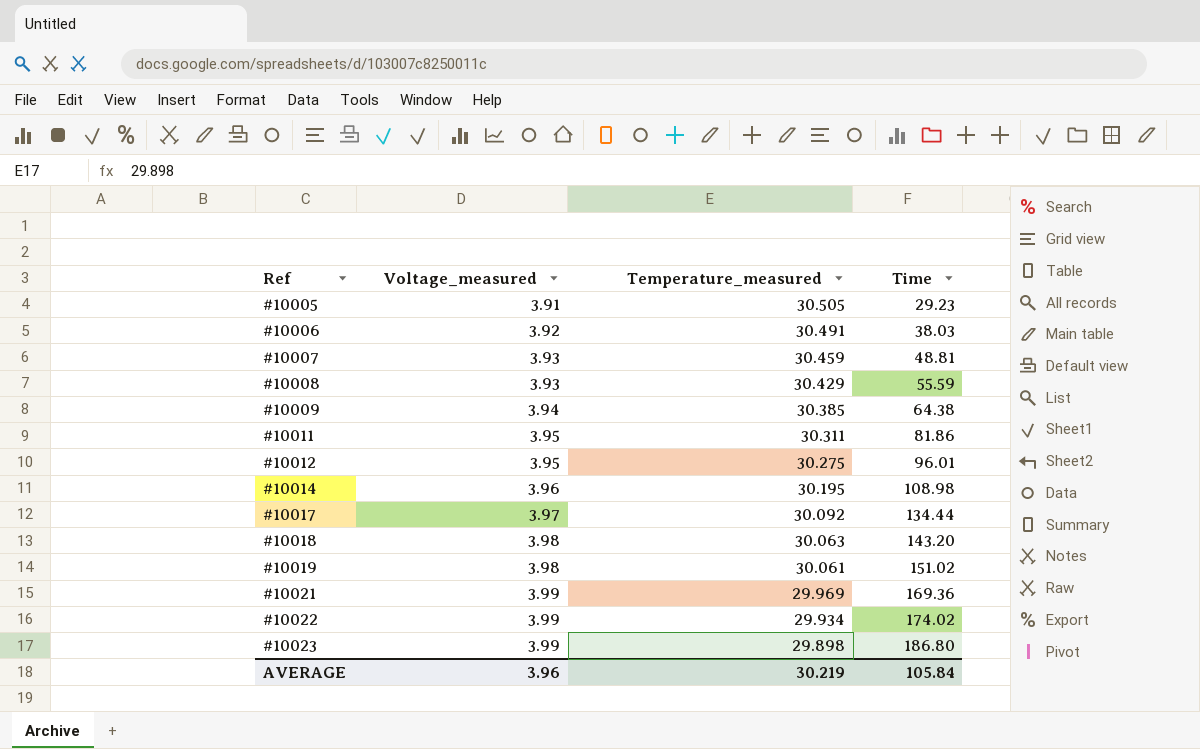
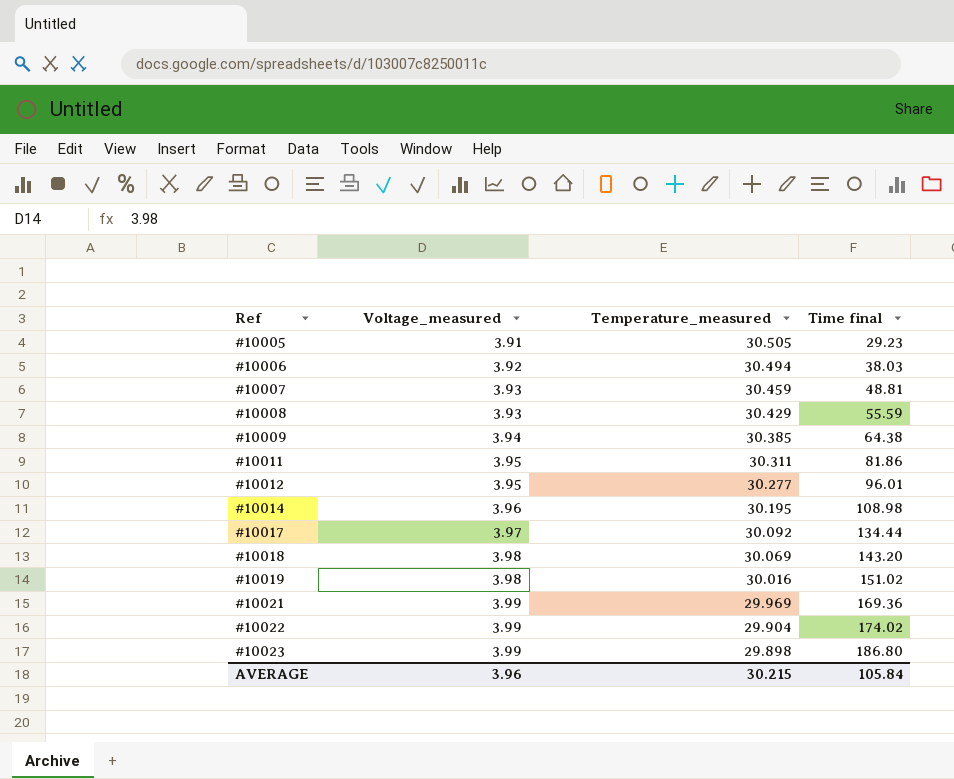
column name: Time -> Time final
#10006 | Temperature_measured: 30.491 -> 30.494
#10012 | Temperature_measured: 30.275 -> 30.277
#10018 | Temperature_measured: 30.063 -> 30.069
#10019 | Temperature_measured: 30.061 -> 30.016
#10022 | Temperature_measured: 29.934 -> 29.904
AVERAGE | Temperature_measured: 30.219 -> 30.215

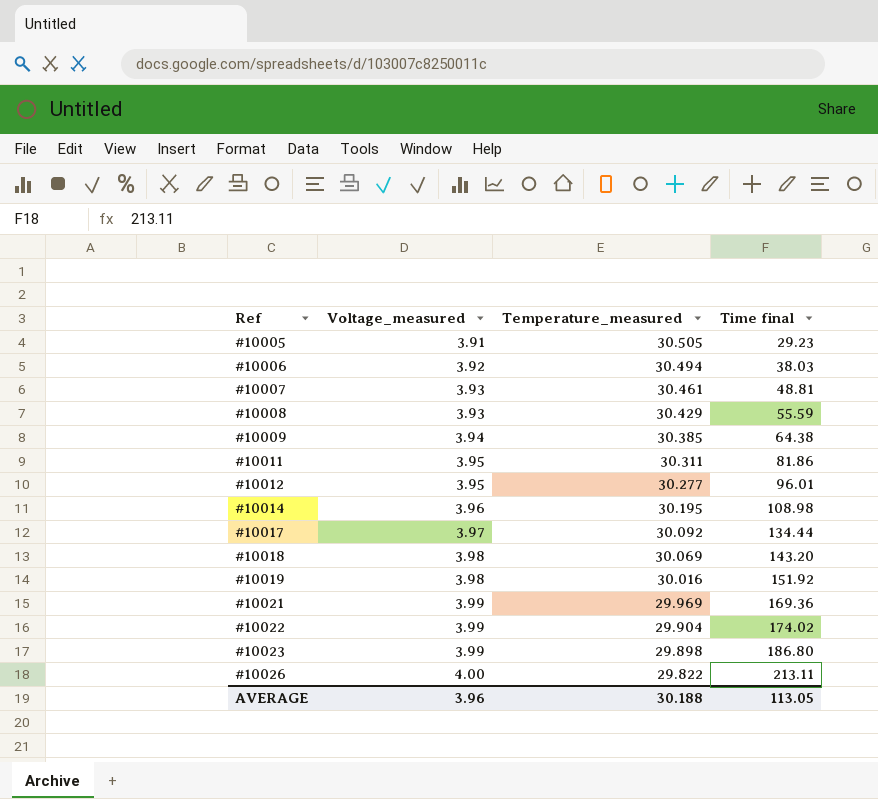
#10007 | Temperature_measured: 30.459 -> 30.461
#10019 | Time final: 151.02 -> 151.92
row #10026: none -> 4.00 | 29.822 | 213.11
AVERAGE | Temperature_measured: 30.215 -> 30.188
AVERAGE | Time final: 105.84 -> 113.05

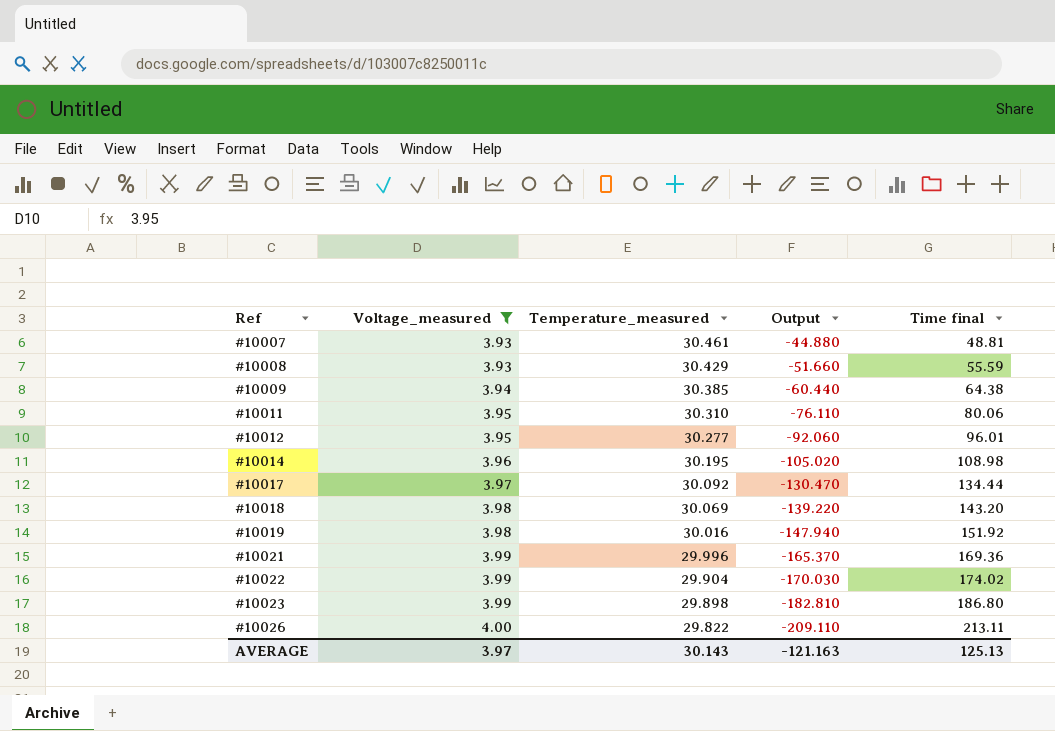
filter: none -> Voltage_measured >= 3.93
column Output | formula: none -> [Voltage_measured] - [Time final]
#10011 | Temperature_measured: 30.311 -> 30.310
#10011 | Time final: 81.86 -> 80.06
#10021 | Temperature_measured: 29.969 -> 29.996
AVERAGE | Voltage_measured: 3.96 -> 3.97
AVERAGE | Temperature_measured: 30.188 -> 30.143
AVERAGE | Time final: 113.05 -> 125.13

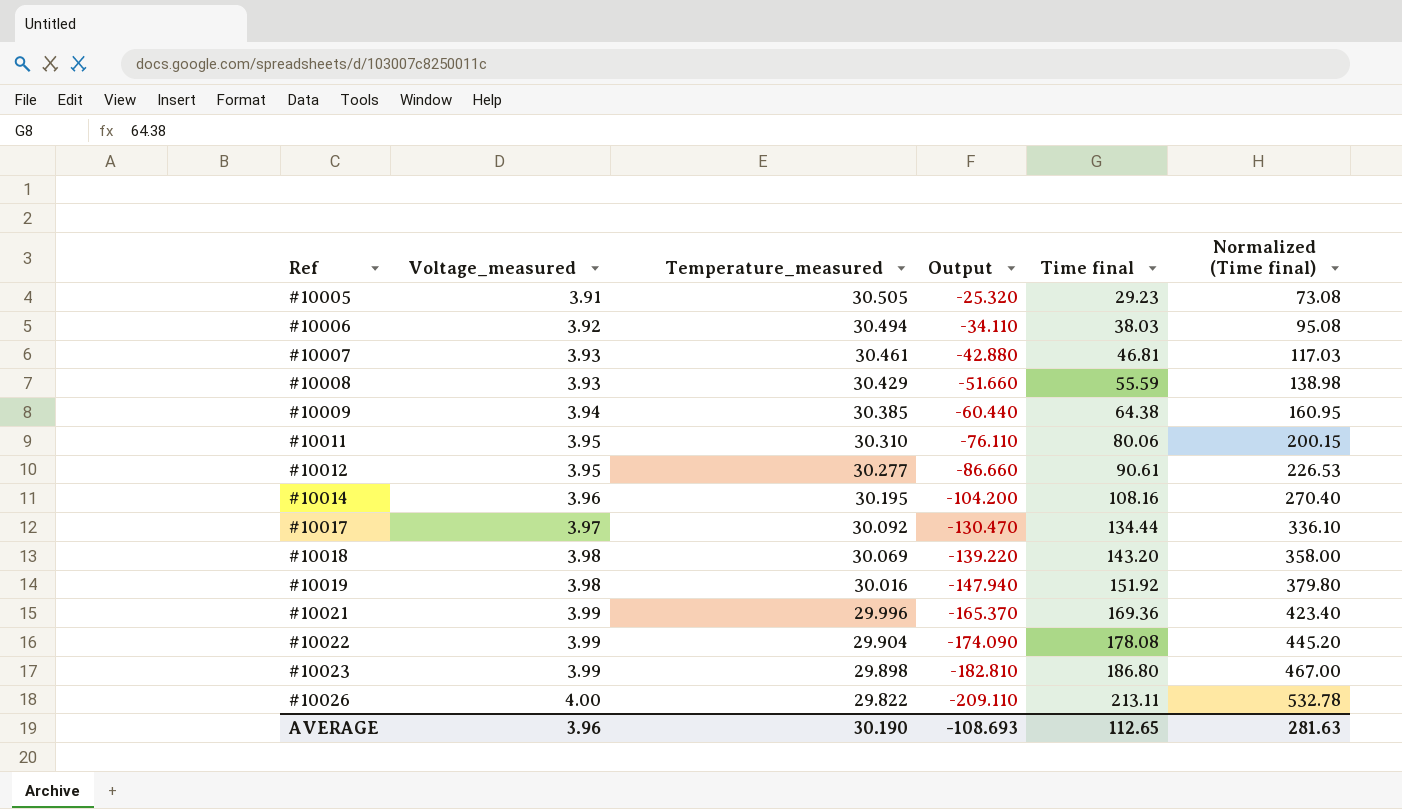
filter: Voltage_measured >= 3.93 -> none
column Normalized (Time final) | formula: none -> [Time final] * 2.5
#10007 | Output: -44.880 -> -42.880
#10007 | Time final: 48.81 -> 46.81
#10012 | Output: -92.060 -> -86.660
#10012 | Time final: 96.01 -> 90.61
#10014 | Output: -105.020 -> -104.200
#10014 | Time final: 108.98 -> 108.16
#10022 | Output: -170.030 -> -174.090
#10022 | Time final: 174.02 -> 178.08
AVERAGE | Voltage_measured: 3.97 -> 3.96
AVERAGE | Temperature_measured: 30.143 -> 30.190
AVERAGE | Output: -121.163 -> -108.693
AVERAGE | Time final: 125.13 -> 112.65

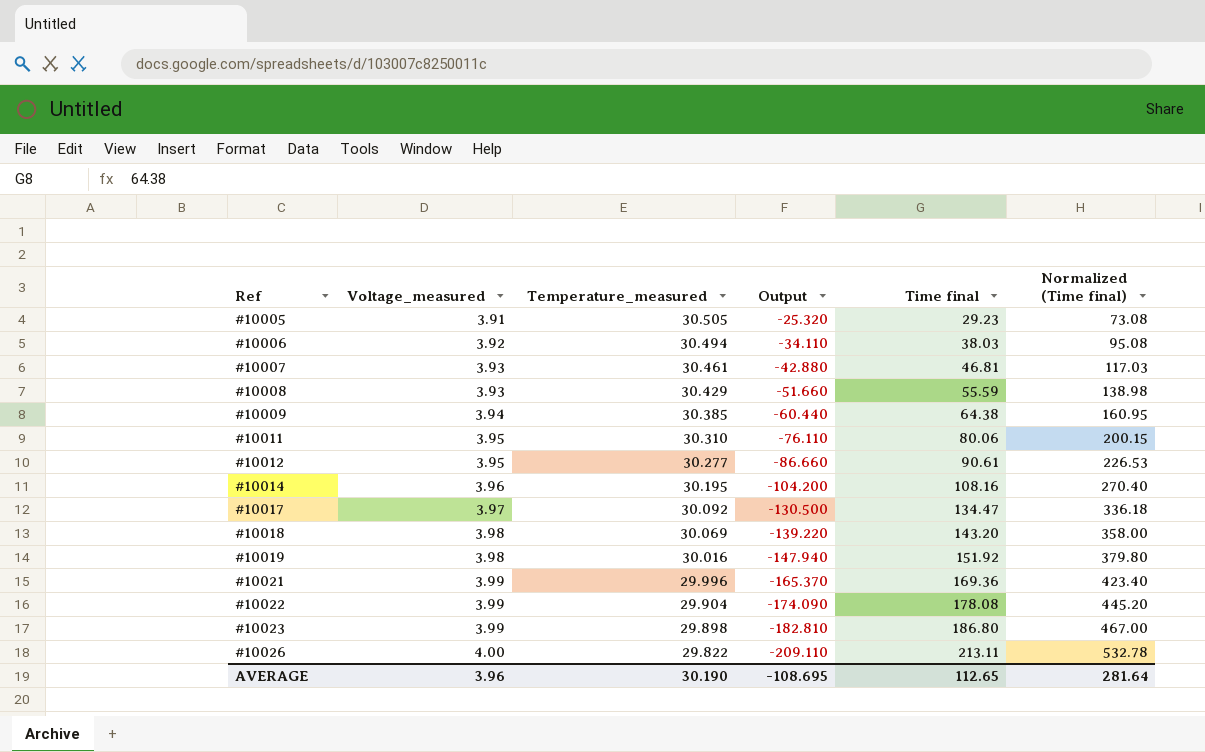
#10017 | Output: -130.470 -> -130.500
#10017 | Time final: 134.44 -> 134.47
#10017 | Normalized (Time final): 336.10 -> 336.18
AVERAGE | Output: -108.693 -> -108.695
AVERAGE | Normalized (Time final): 281.63 -> 281.64

